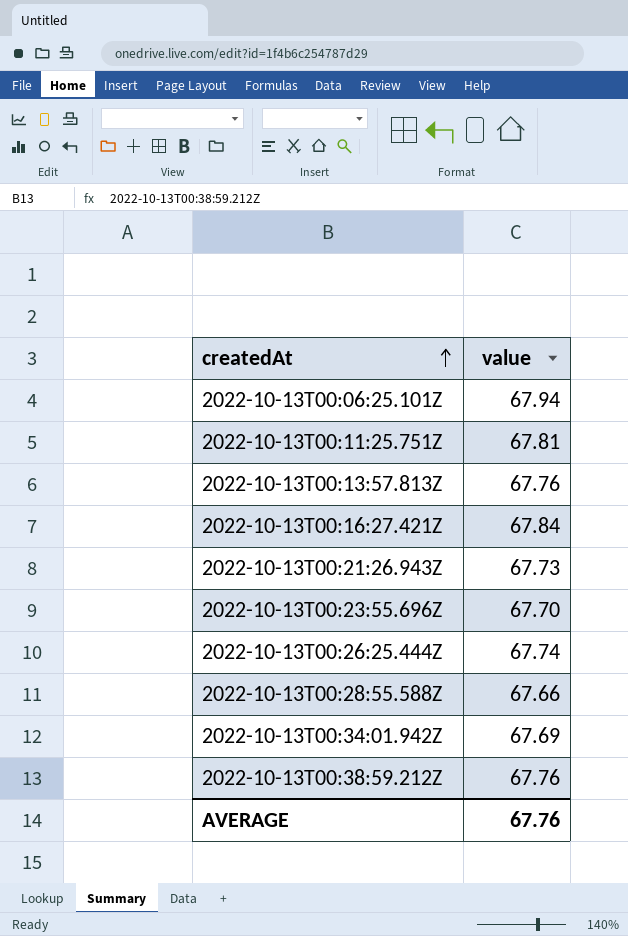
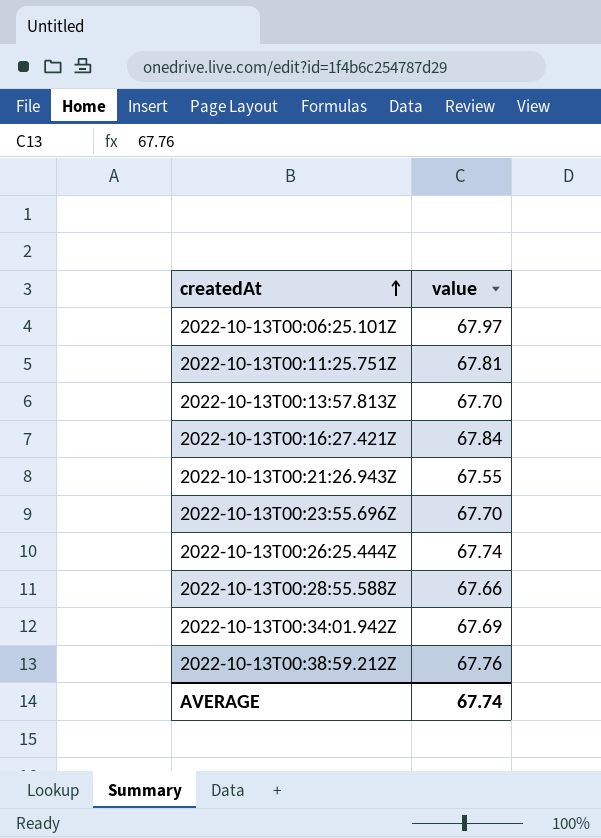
2022-10-13T00:06:25.101Z | value: 67.94 -> 67.97
2022-10-13T00:13:57.813Z | value: 67.76 -> 67.70
2022-10-13T00:21:26.943Z | value: 67.73 -> 67.55
AVERAGE | value: 67.76 -> 67.74

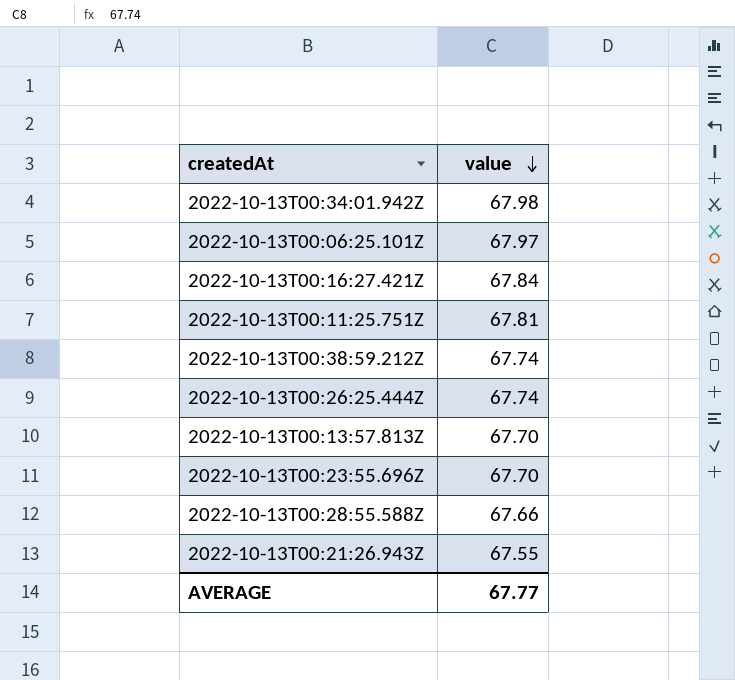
row order: createdAt ascending -> value descending
2022-10-13T00:34:01.942Z | value: 67.69 -> 67.98
2022-10-13T00:38:59.212Z | value: 67.76 -> 67.74
AVERAGE | value: 67.74 -> 67.77

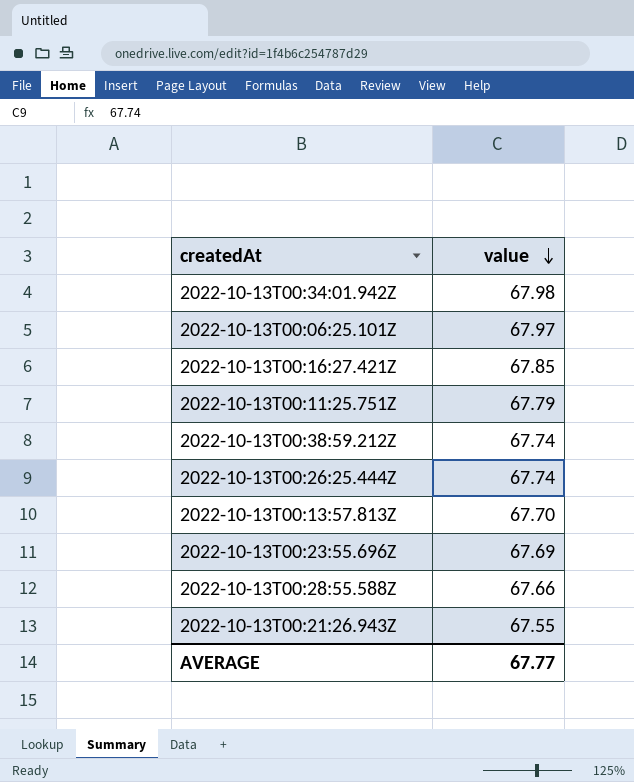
2022-10-13T00:16:27.421Z | value: 67.84 -> 67.85
2022-10-13T00:11:25.751Z | value: 67.81 -> 67.79
2022-10-13T00:23:55.696Z | value: 67.70 -> 67.69

